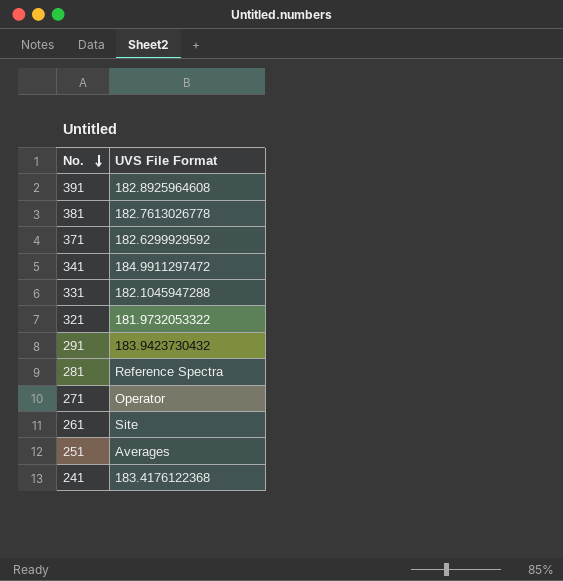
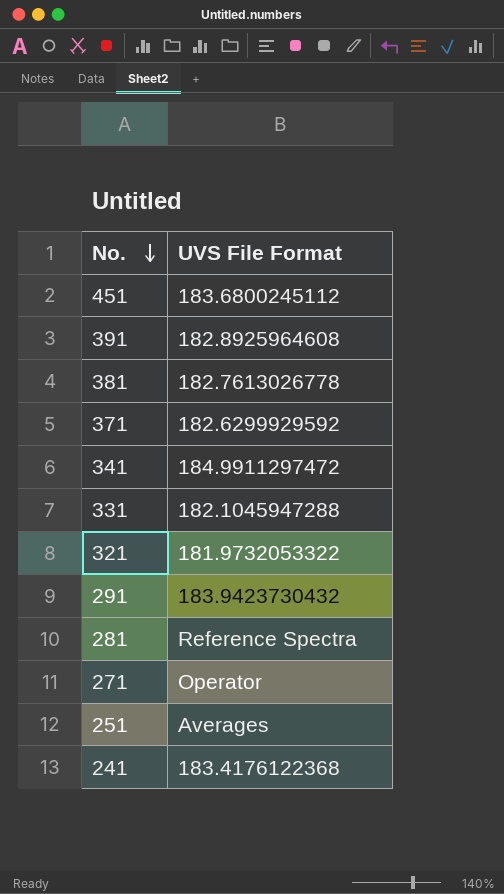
row 261: Site -> none
row 451: none -> 183.6800245112

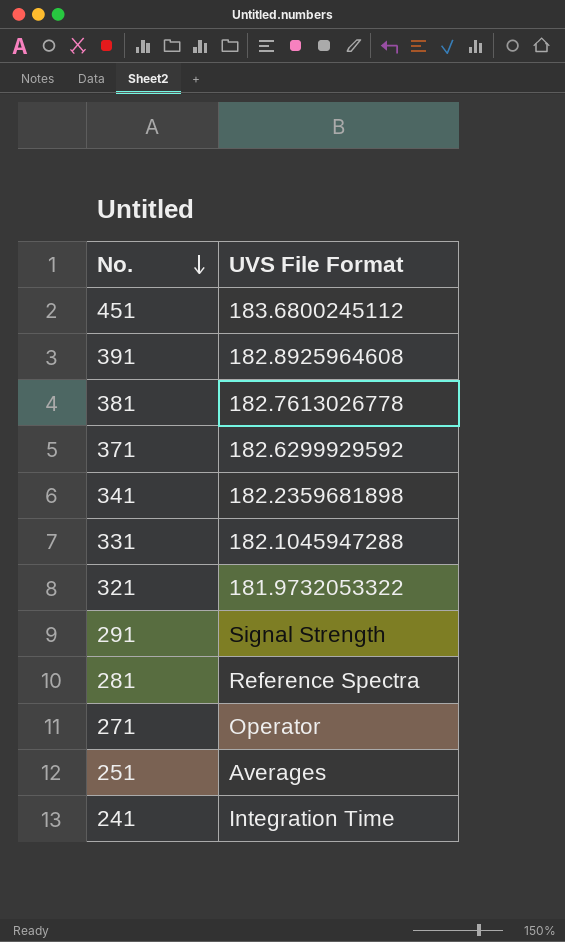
341 | UVS File Format: 184.9911297472 -> 182.2359681898
291 | UVS File Format: 183.9423730432 -> Signal Strength
241 | UVS File Format: 183.4176122368 -> Integration Time

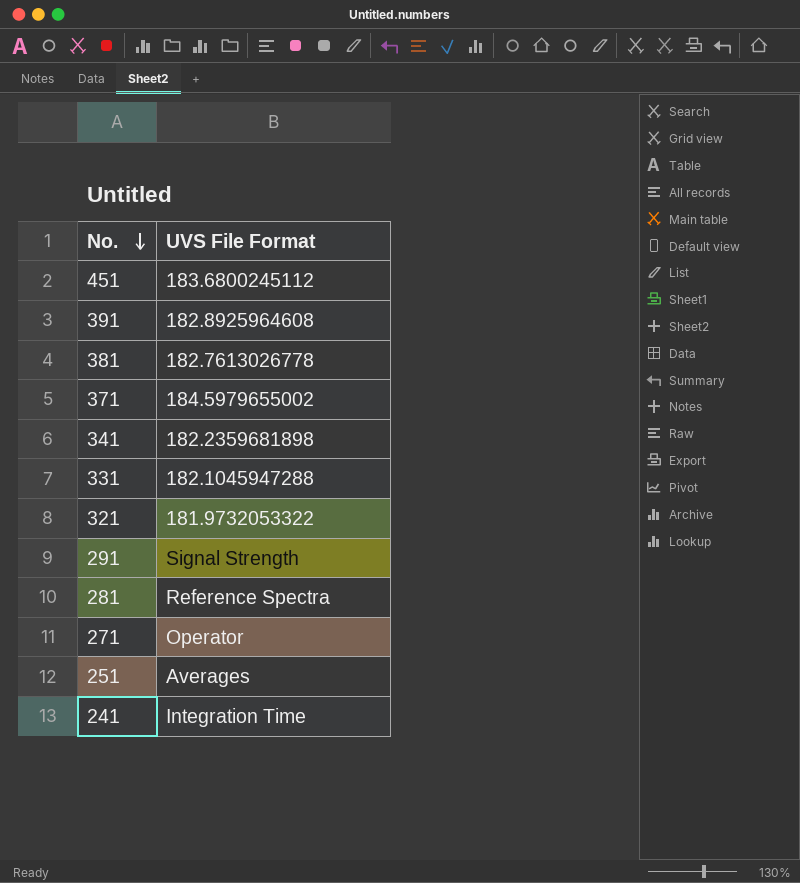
371 | UVS File Format: 182.6299929592 -> 184.5979655002

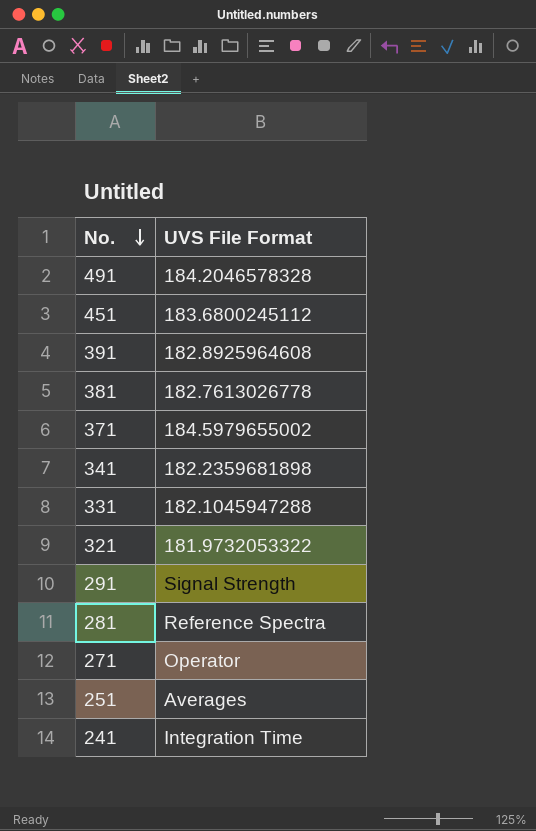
row 491: none -> 184.2046578328

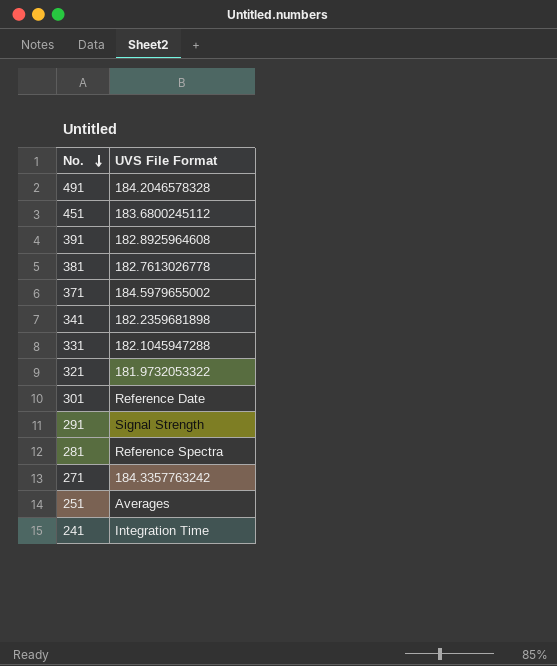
row 301: none -> Reference Date
271 | UVS File Format: Operator -> 184.3357763242

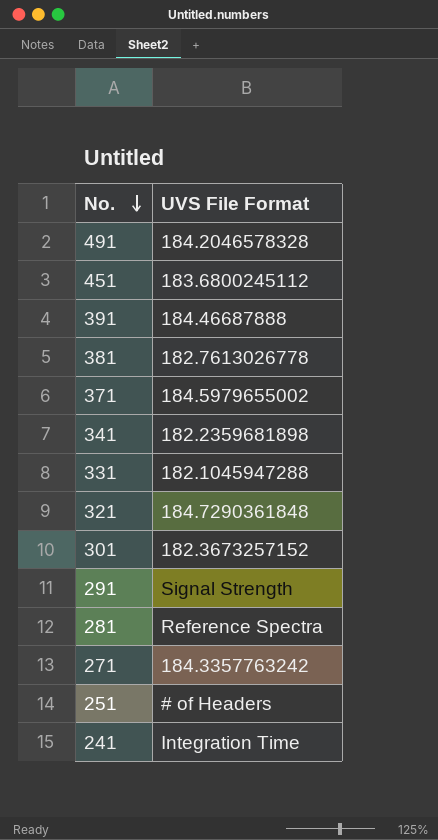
391 | UVS File Format: 182.8925964608 -> 184.46687888
321 | UVS File Format: 181.9732053322 -> 184.7290361848
301 | UVS File Format: Reference Date -> 182.3673257152
251 | UVS File Format: Averages -> # of Headers

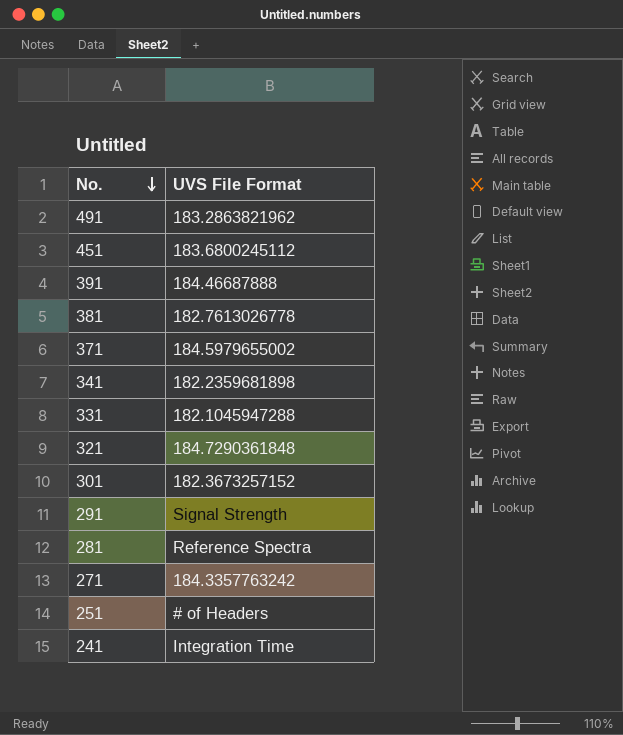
491 | UVS File Format: 184.2046578328 -> 183.2863821962

